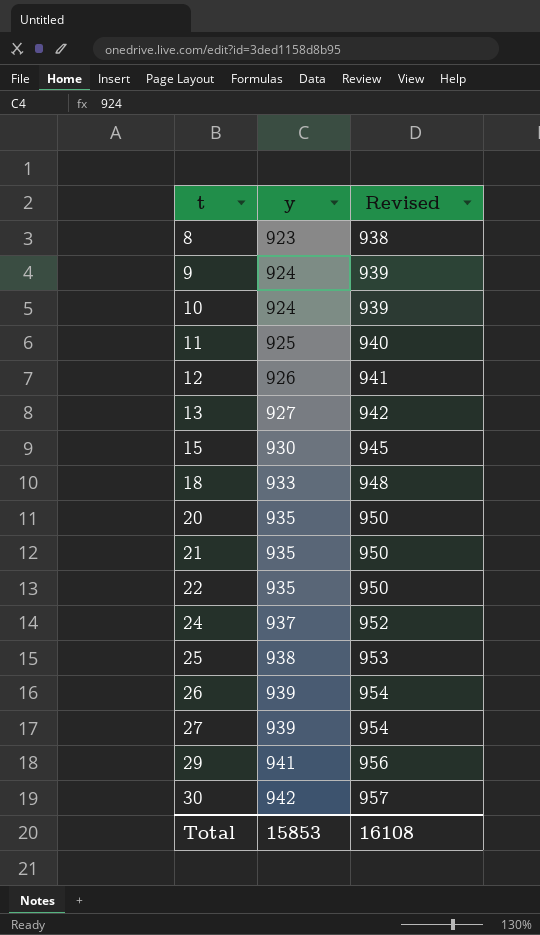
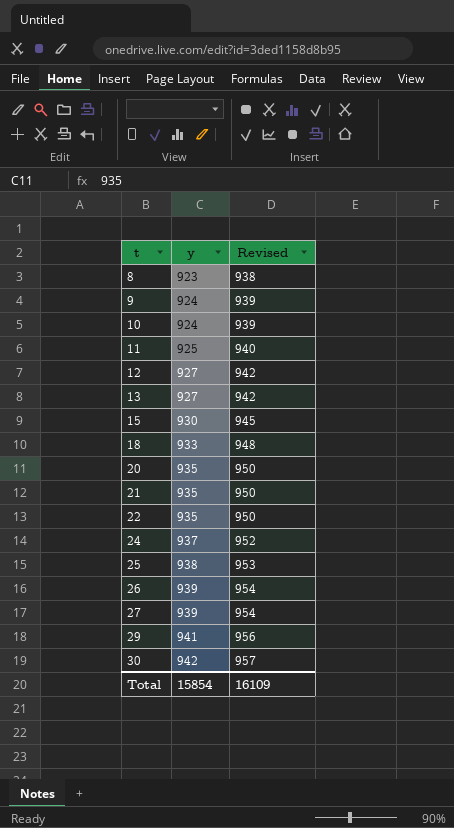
12 | y: 926 -> 927
12 | Revised: 941 -> 942
Total | y: 15853 -> 15854
Total | Revised: 16108 -> 16109

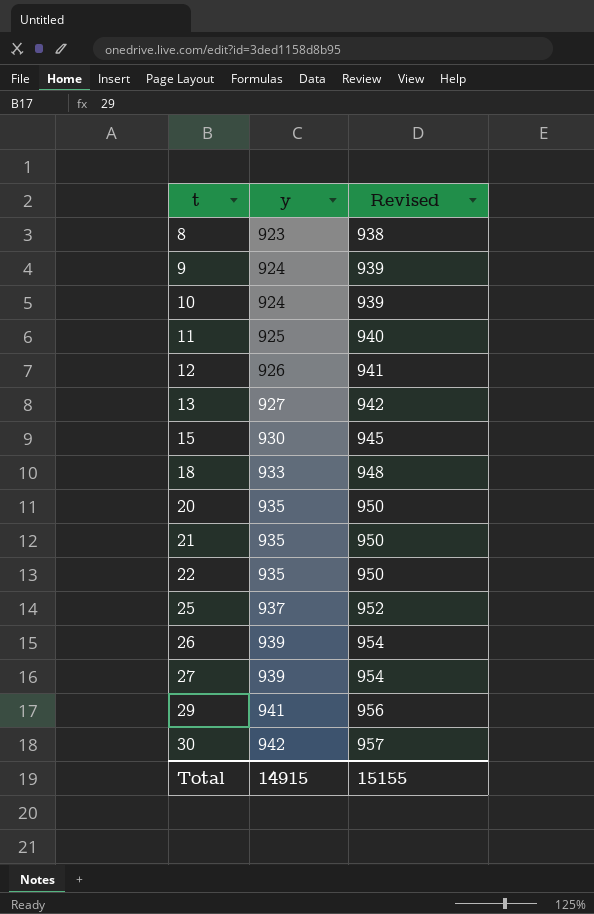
row 24: 937 | 952 -> none
12 | y: 927 -> 926
12 | Revised: 942 -> 941
25 | y: 938 -> 937
25 | Revised: 953 -> 952
Total | y: 15854 -> 14915
Total | Revised: 16109 -> 15155

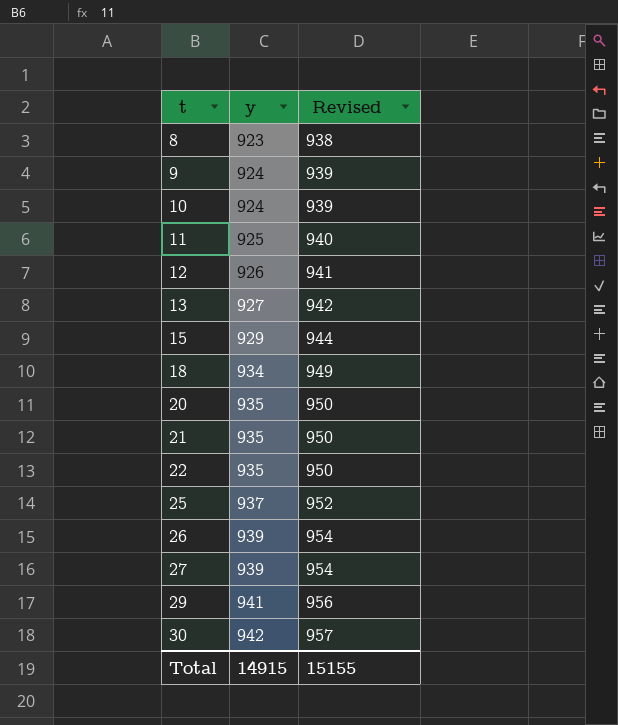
15 | y: 930 -> 929
15 | Revised: 945 -> 944
18 | y: 933 -> 934
18 | Revised: 948 -> 949

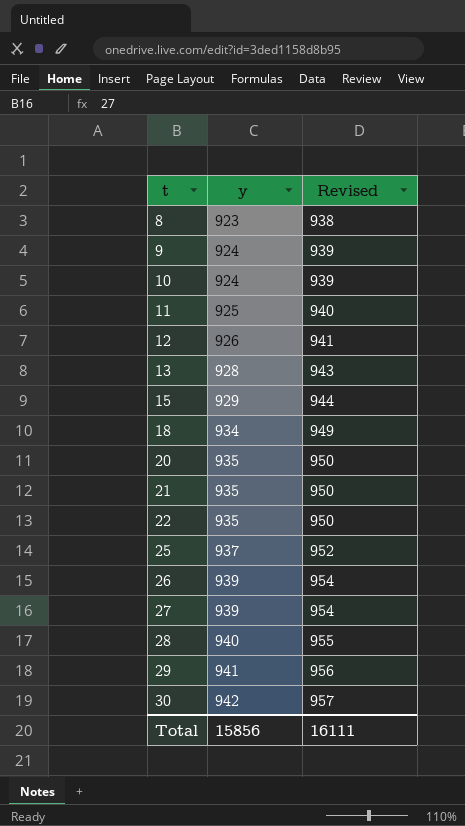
13 | y: 927 -> 928
13 | Revised: 942 -> 943
row 28: none -> 940 | 955
Total | y: 14915 -> 15856
Total | Revised: 15155 -> 16111

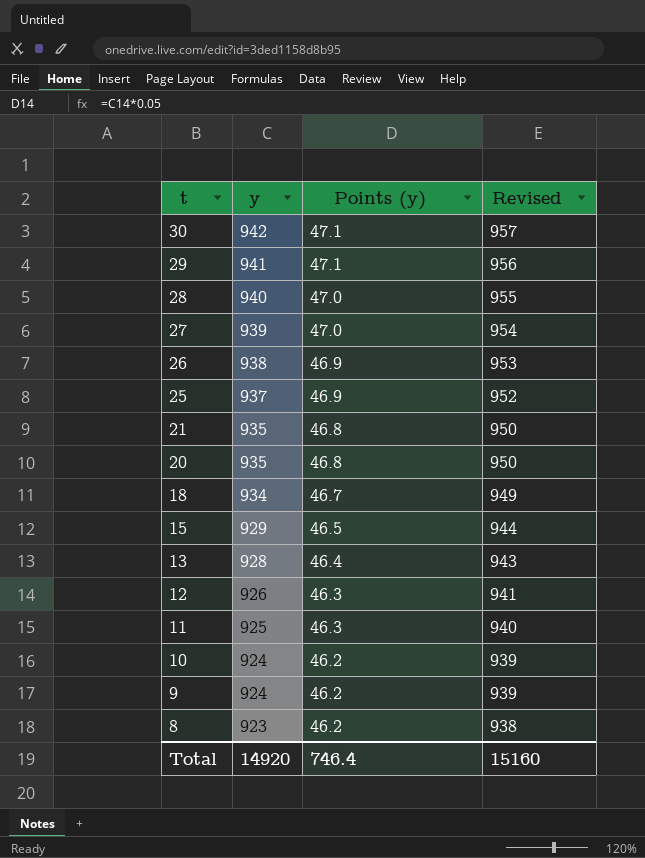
row order: t ascending -> t descending
column Points (y) | formula: none -> [y] * 0.05
row 22: 935 | 950 -> none
26 | y: 939 -> 938
26 | Revised: 954 -> 953
Total | y: 15856 -> 14920
Total | Revised: 16111 -> 15160

